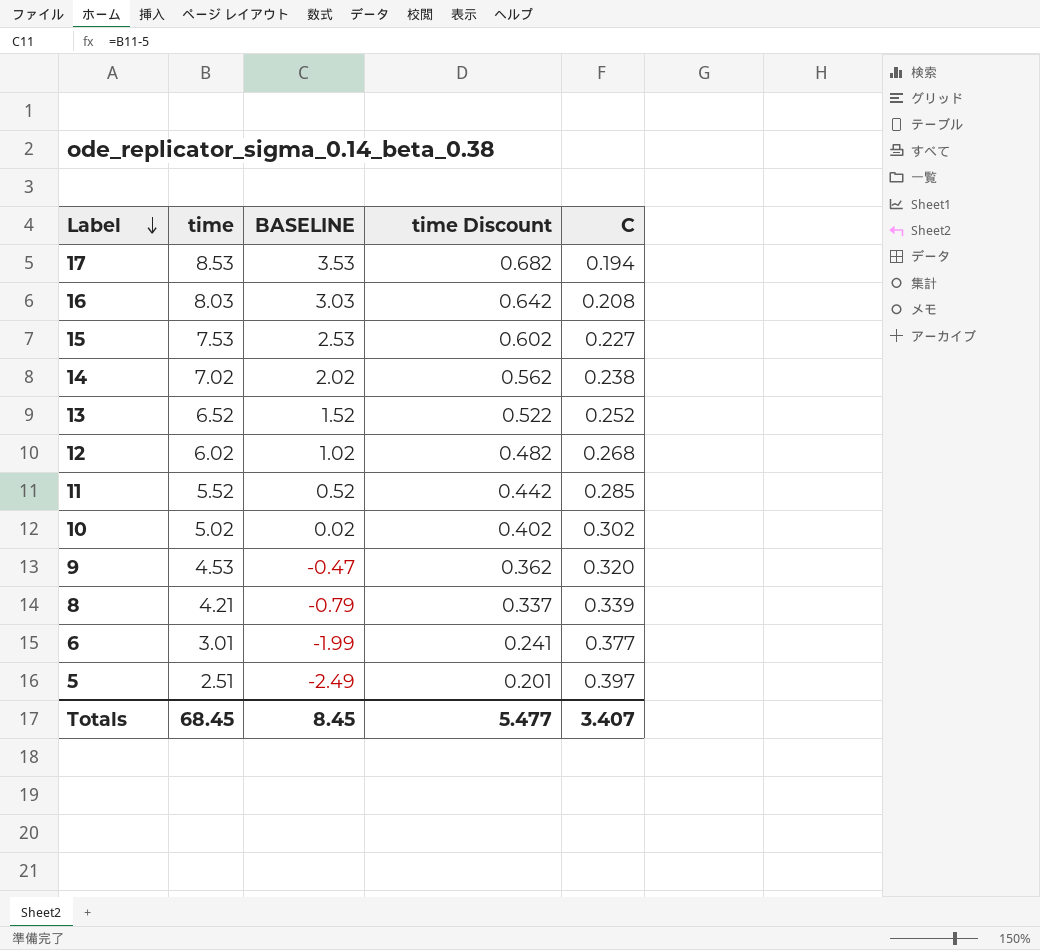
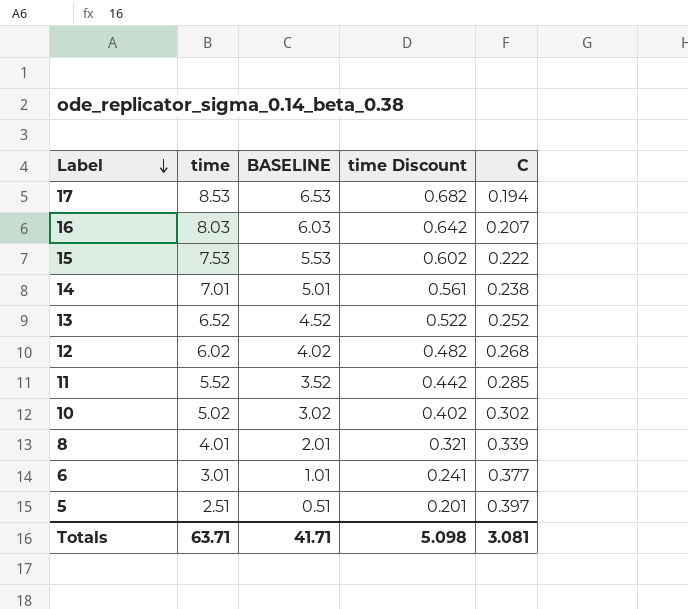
column BASELINE | formula: [time] - 5 -> [time] - 2
row 9: 4.53 | -0.47 | 0.362 | 0.320 -> none
16 | C: 0.208 -> 0.207
15 | C: 0.227 -> 0.222
14 | time: 7.02 -> 7.01
14 | time Discount: 0.562 -> 0.561
8 | time: 4.21 -> 4.01
8 | time Discount: 0.337 -> 0.321
Totals | time: 68.45 -> 63.71
Totals | BASELINE: 8.45 -> 41.71
Totals | time Discount: 5.477 -> 5.098
Totals | C: 3.407 -> 3.081

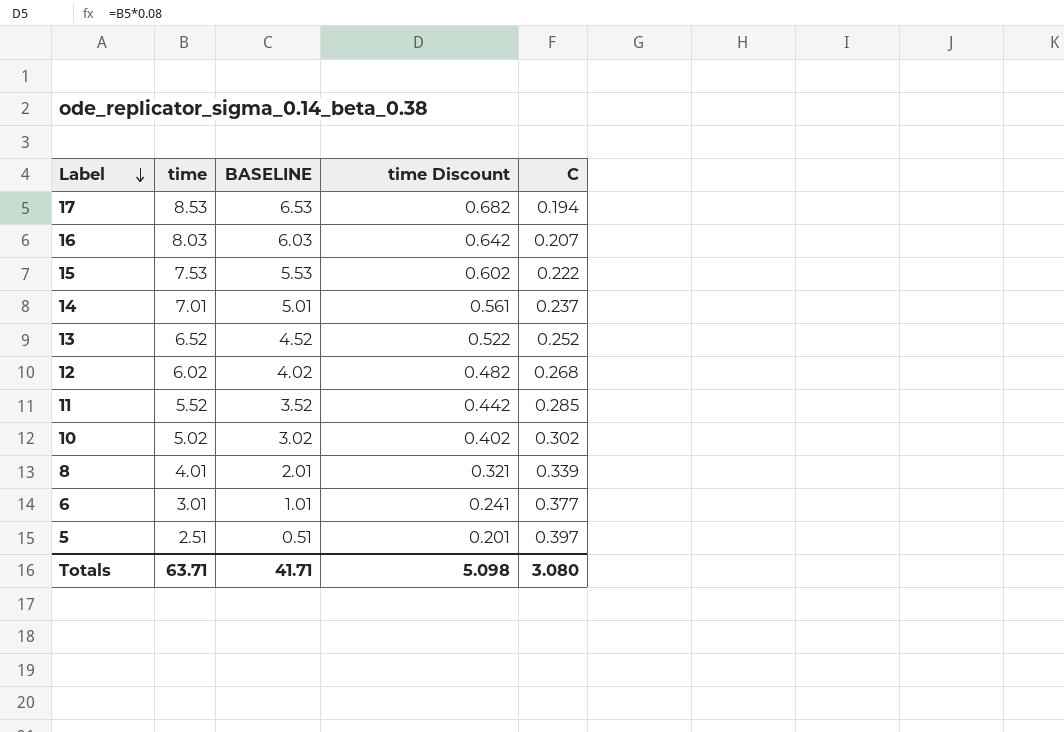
14 | C: 0.238 -> 0.237
Totals | C: 3.081 -> 3.080

